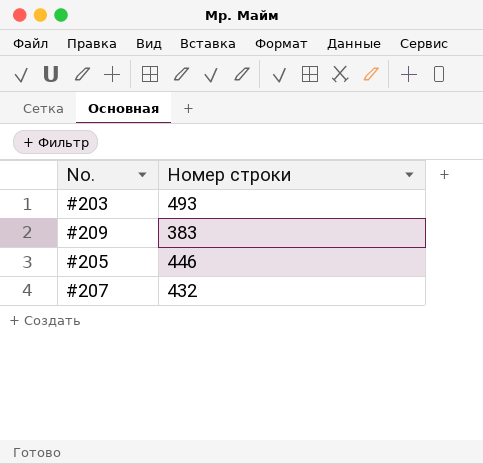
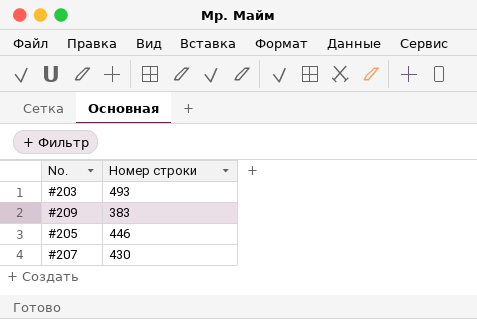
#207 | Номер строки: 432 -> 430

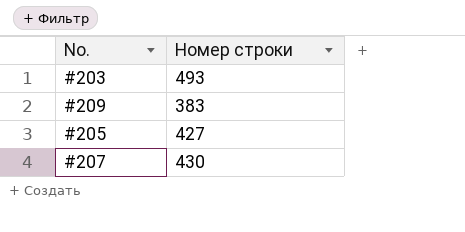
#205 | Номер строки: 446 -> 427

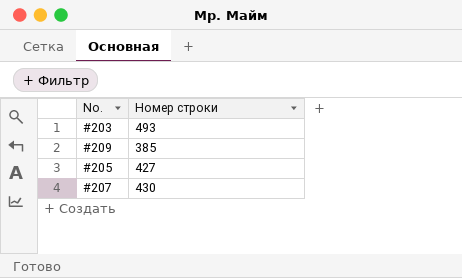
#209 | Номер строки: 383 -> 385

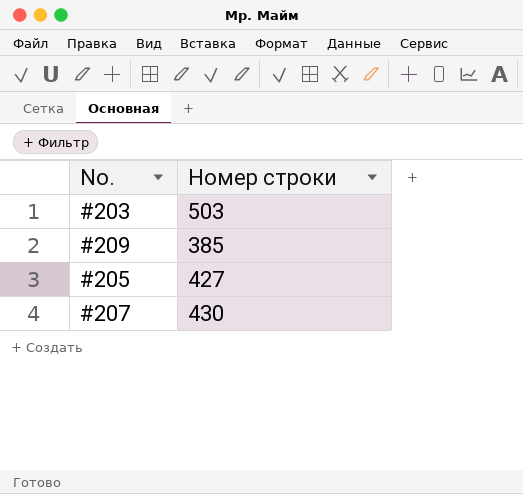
#203 | Номер строки: 493 -> 503

